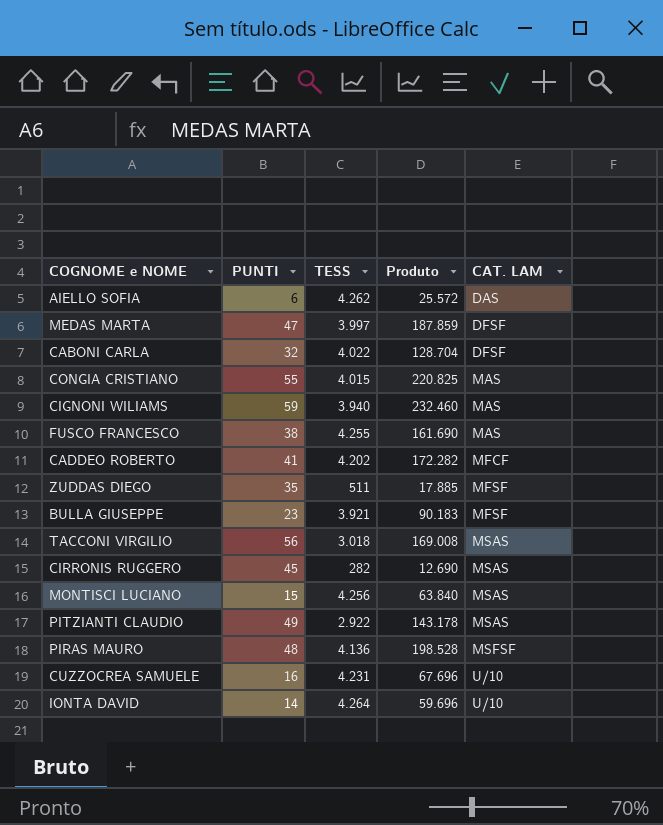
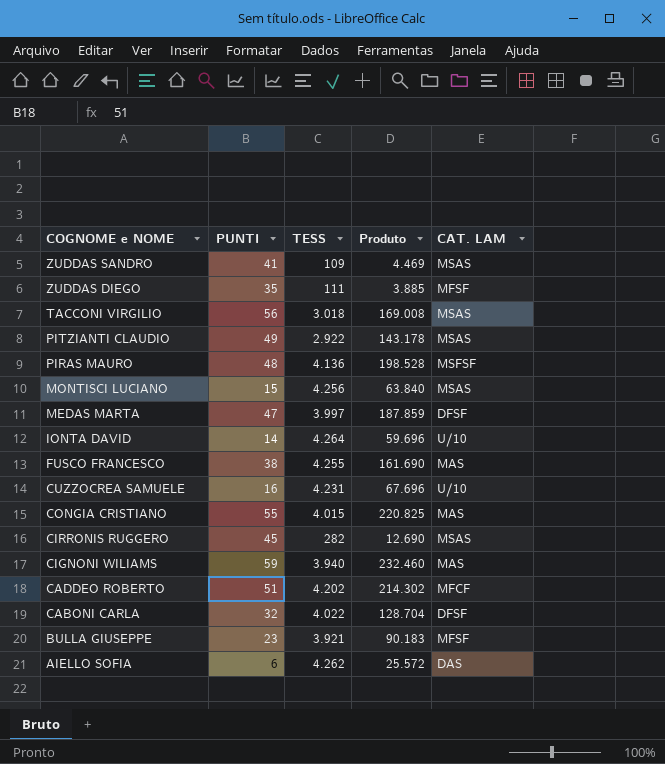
row order: CAT. LAM ascending -> COGNOME e NOME descending
row ZUDDAS SANDRO: none -> 41 | 109 | 4.469 | MSAS
ZUDDAS DIEGO | TESS: 511 -> 111
ZUDDAS DIEGO | Produto: 17.885 -> 3.885
CADDEO ROBERTO | PUNTI: 41 -> 51
CADDEO ROBERTO | Produto: 172.282 -> 214.302

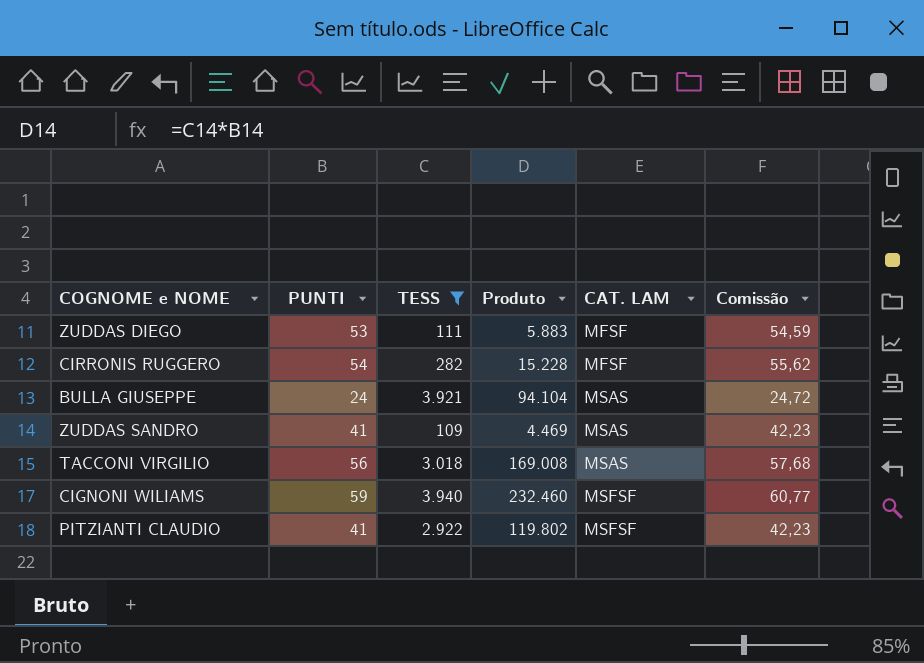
filter: none -> TESS <= 3.940
row order: COGNOME e NOME descending -> CAT. LAM ascending
column Comissão | formula: none -> [PUNTI] * 1,03
ZUDDAS DIEGO | PUNTI: 35 -> 53
ZUDDAS DIEGO | Produto: 3.885 -> 5.883
CIRRONIS RUGGERO | PUNTI: 45 -> 54
CIRRONIS RUGGERO | Produto: 12.690 -> 15.228
CIRRONIS RUGGERO | CAT. LAM: MSAS -> MFSF
BULLA GIUSEPPE | PUNTI: 23 -> 24
BULLA GIUSEPPE | Produto: 90.183 -> 94.104
BULLA GIUSEPPE | CAT. LAM: MFSF -> MSAS
CIGNONI WILIAMS | CAT. LAM: MAS -> MSFSF
PITZIANTI CLAUDIO | PUNTI: 49 -> 41
PITZIANTI CLAUDIO | Produto: 143.178 -> 119.802
PITZIANTI CLAUDIO | CAT. LAM: MSAS -> MSFSF

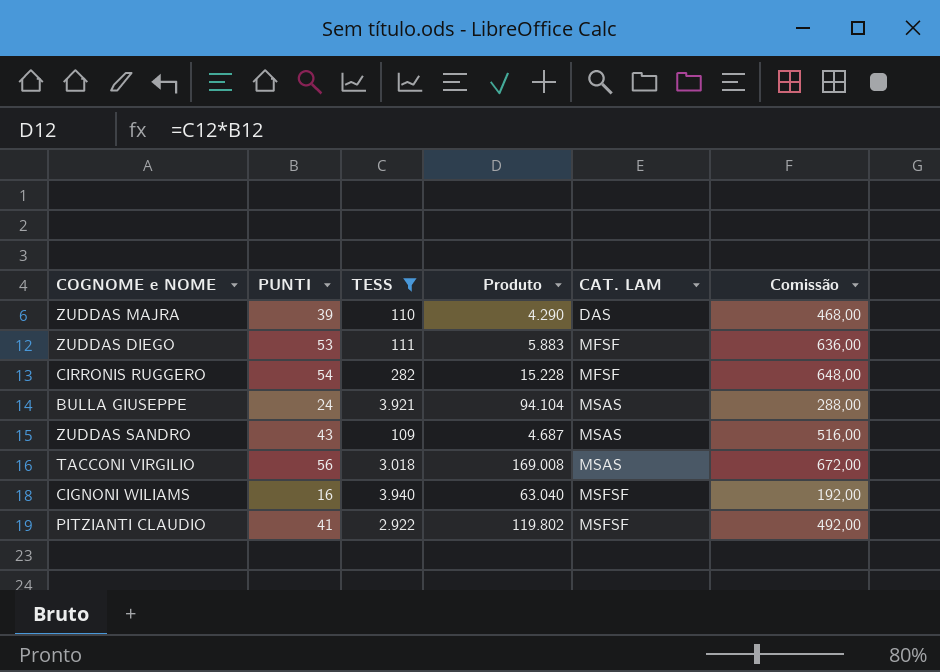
column Comissão | formula: [PUNTI] * 1,03 -> [PUNTI] * 12
row ZUDDAS MAJRA: none -> 39 | 110 | 4.290 | DAS | 468,00
ZUDDAS SANDRO | PUNTI: 41 -> 43
ZUDDAS SANDRO | Produto: 4.469 -> 4.687
CIGNONI WILIAMS | PUNTI: 59 -> 16
CIGNONI WILIAMS | Produto: 232.460 -> 63.040

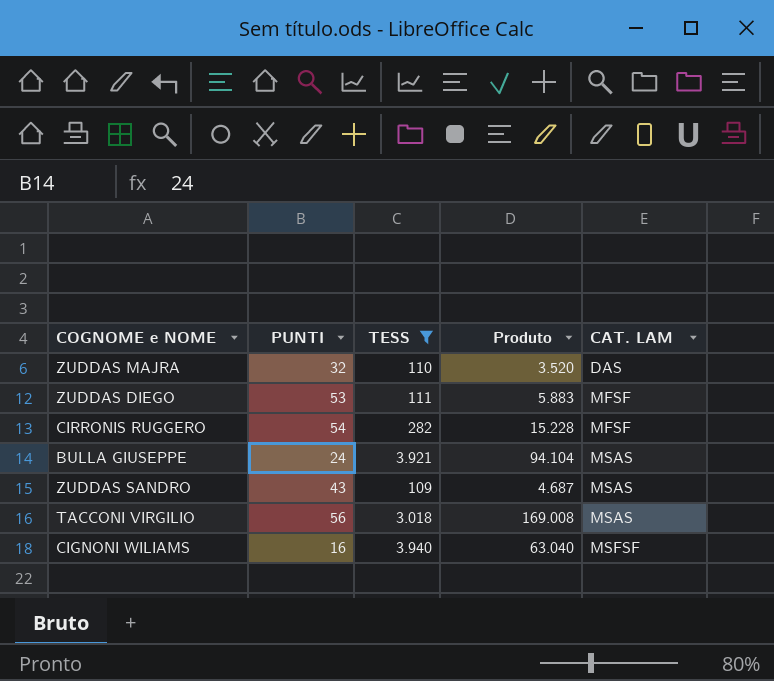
column Comissão | formula: [PUNTI] * 12 -> none
row PITZIANTI CLAUDIO: 41 | 2.922 | 119.802 | MSFSF | 492,00 -> none
ZUDDAS MAJRA | PUNTI: 39 -> 32
ZUDDAS MAJRA | Produto: 4.290 -> 3.520

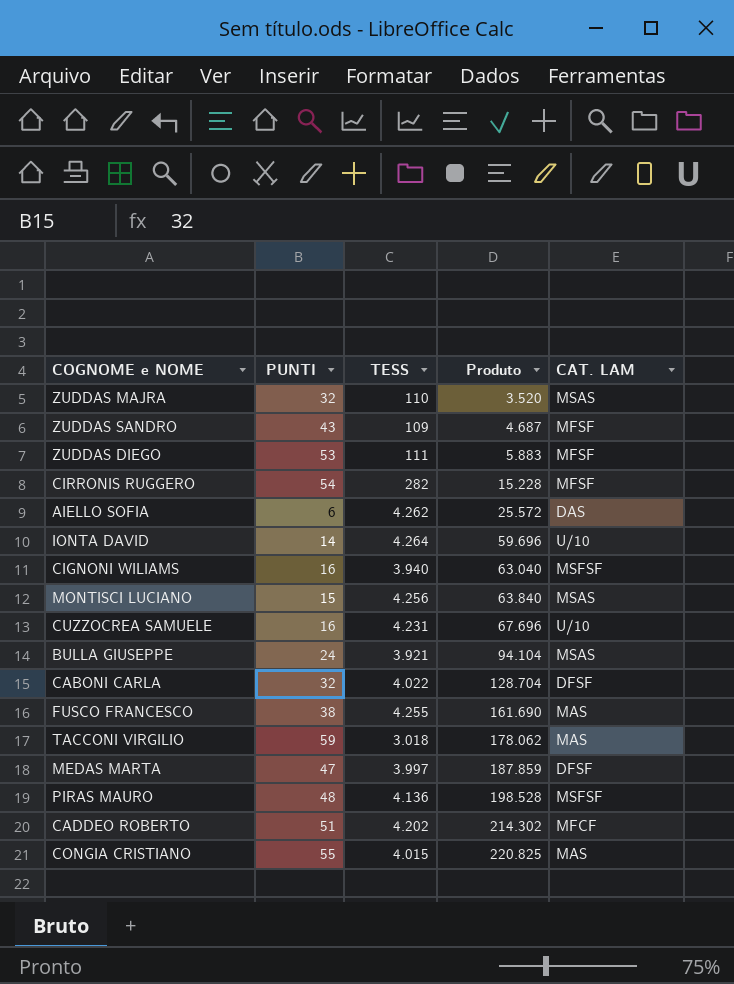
filter: TESS <= 3.940 -> none
row order: CAT. LAM ascending -> Produto ascending
ZUDDAS MAJRA | CAT. LAM: DAS -> MSAS
ZUDDAS SANDRO | CAT. LAM: MSAS -> MFSF
TACCONI VIRGILIO | PUNTI: 56 -> 59
TACCONI VIRGILIO | Produto: 169.008 -> 178.062
TACCONI VIRGILIO | CAT. LAM: MSAS -> MAS

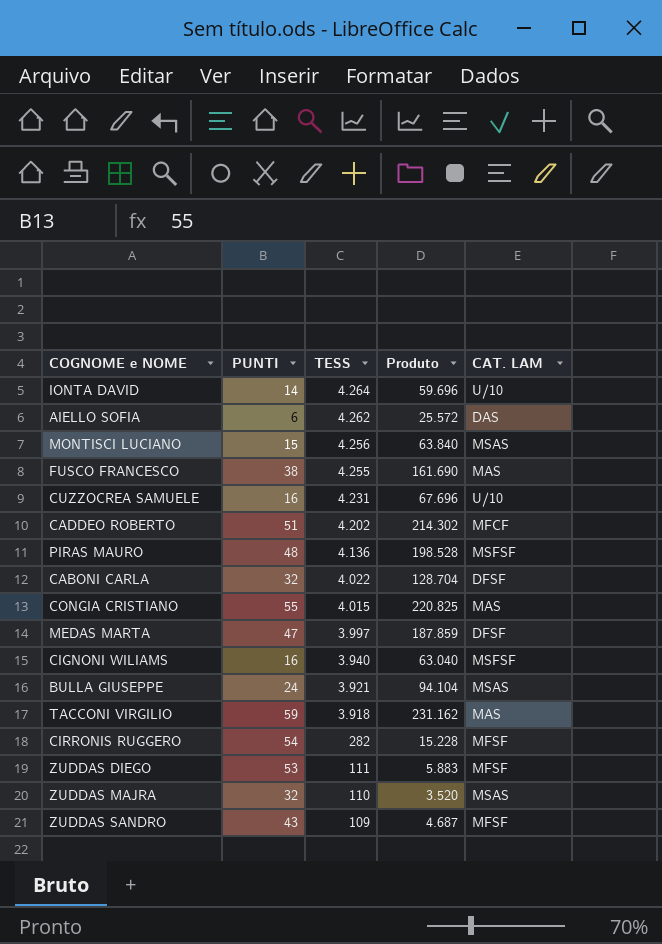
row order: Produto ascending -> TESS descending
TACCONI VIRGILIO | TESS: 3.018 -> 3.918
TACCONI VIRGILIO | Produto: 178.062 -> 231.162

